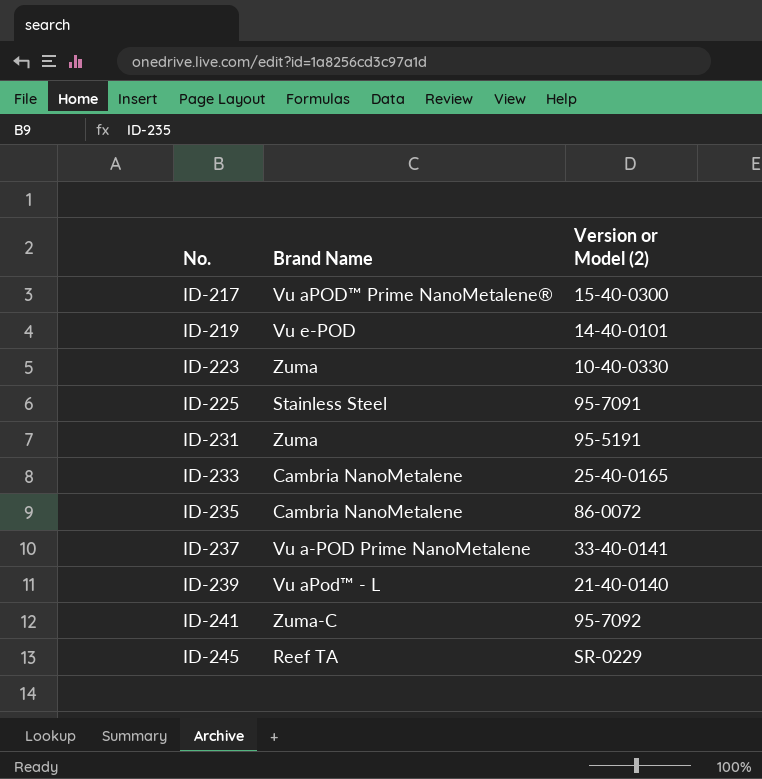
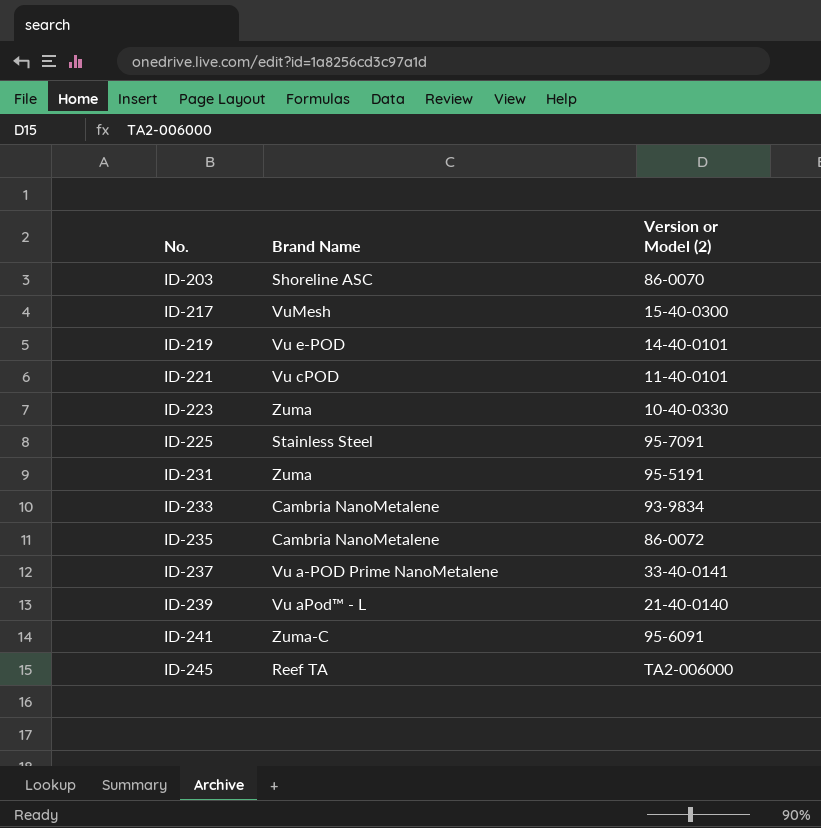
row ID-203: none -> Shoreline ASC | 86-0070
ID-217 | Brand Name: Vu aPOD™ Prime NanoMetalene® -> VuMesh
row ID-221: none -> Vu cPOD | 11-40-0101
ID-233 | Version or Model (2): 25-40-0165 -> 93-9834
ID-241 | Version or Model (2): 95-7092 -> 95-6091
ID-245 | Version or Model (2): SR-0229 -> TA2-006000

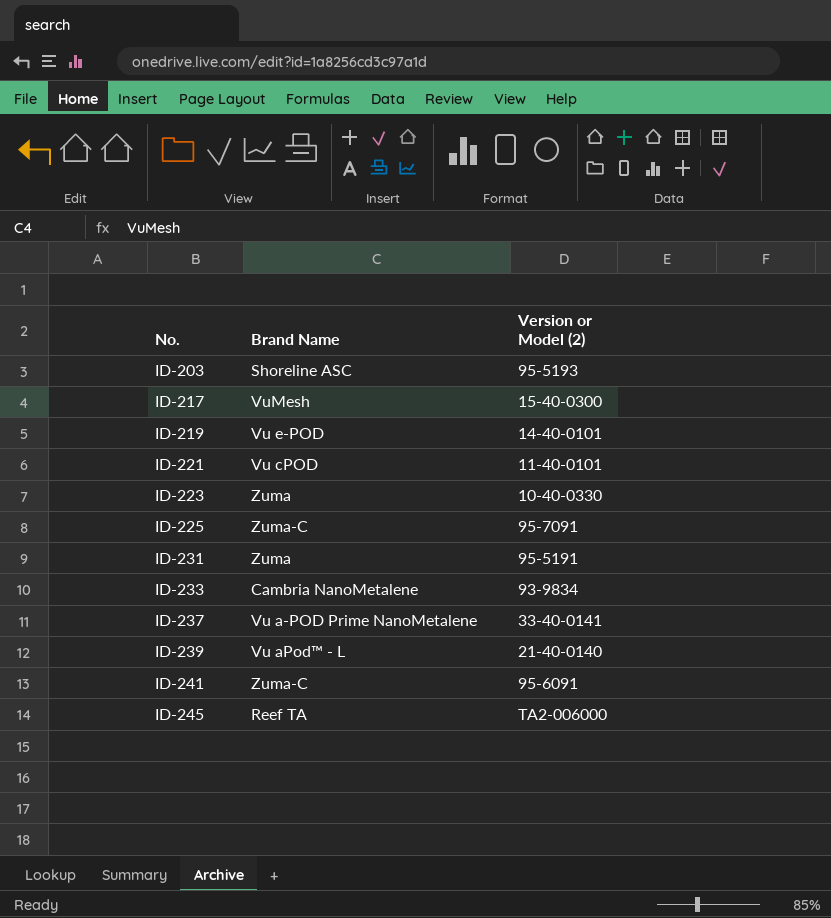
row ID-235: Cambria NanoMetalene | 86-0072 -> none
ID-203 | Version or Model (2): 86-0070 -> 95-5193
ID-225 | Brand Name: Stainless Steel -> Zuma-C

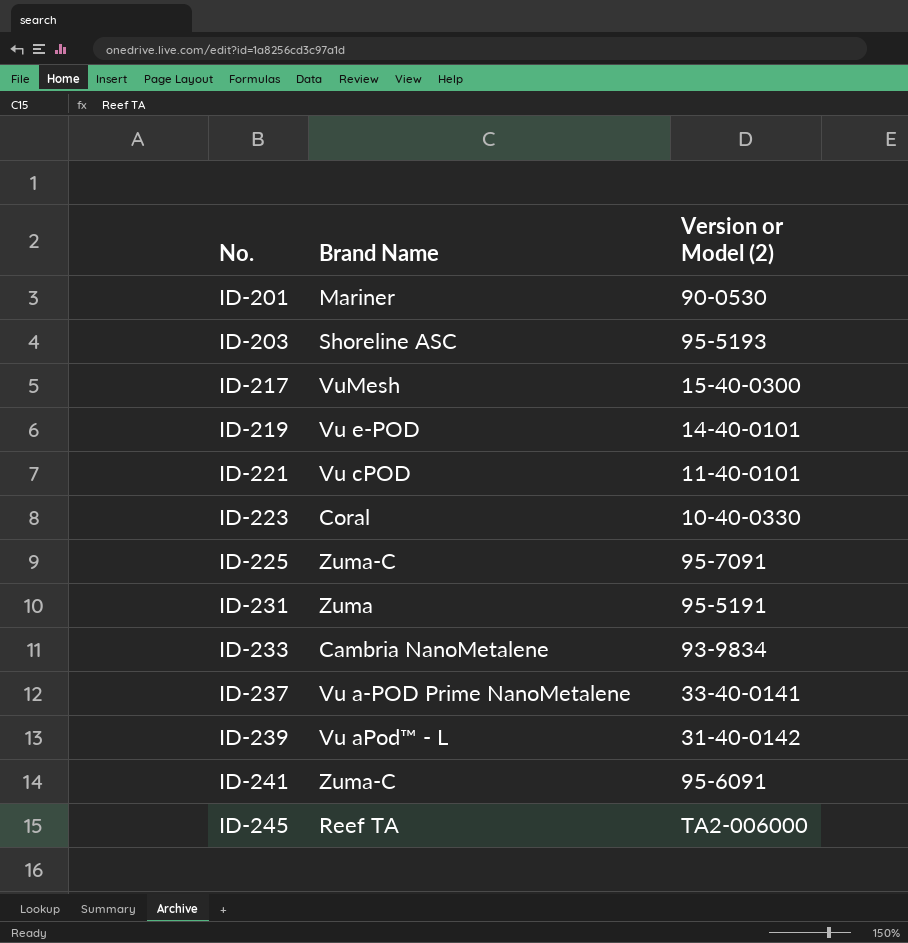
row ID-201: none -> Mariner | 90-0530
ID-223 | Brand Name: Zuma -> Coral
ID-239 | Version or Model (2): 21-40-0140 -> 31-40-0142

